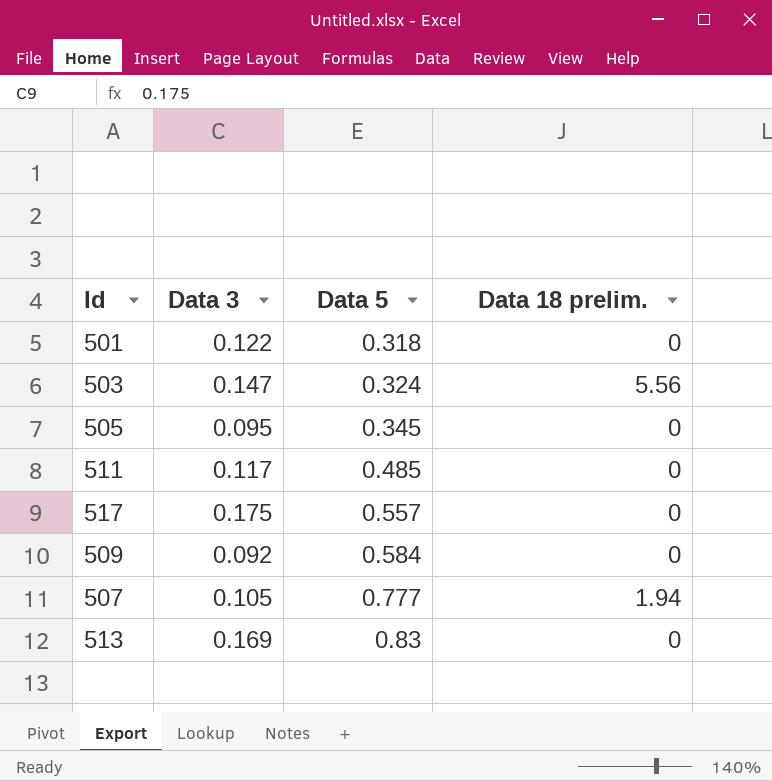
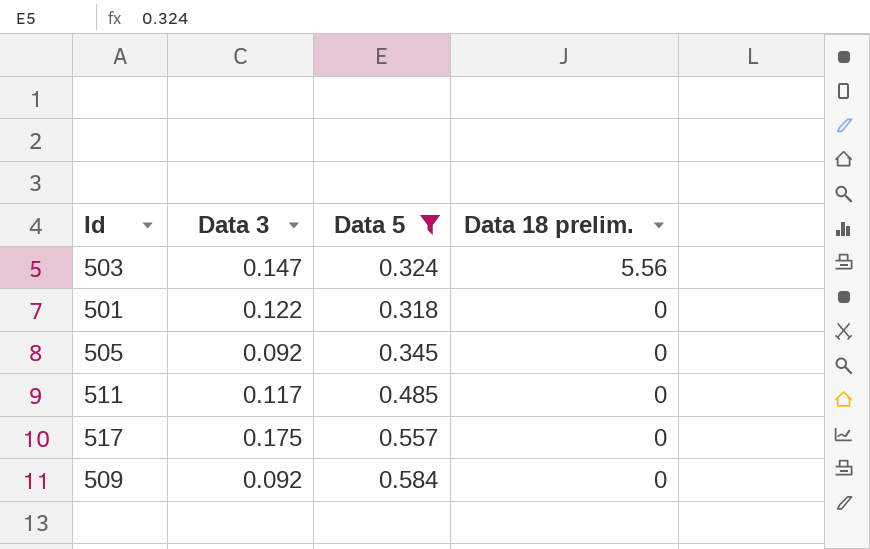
filter: none -> Data 5 <= 0.584
row order: Data 5 ascending -> Data 18 prelim. descending
505 | Data 3: 0.095 -> 0.092

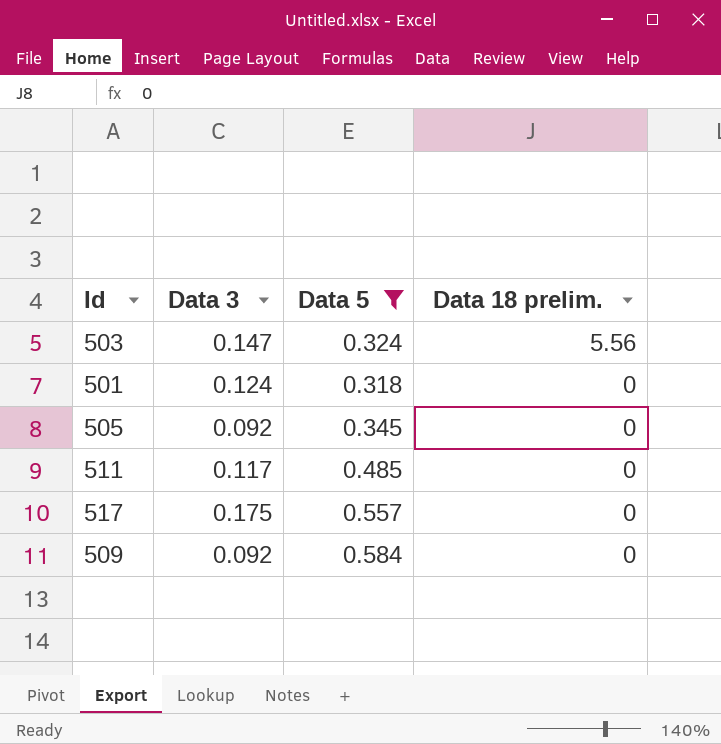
501 | Data 3: 0.122 -> 0.124

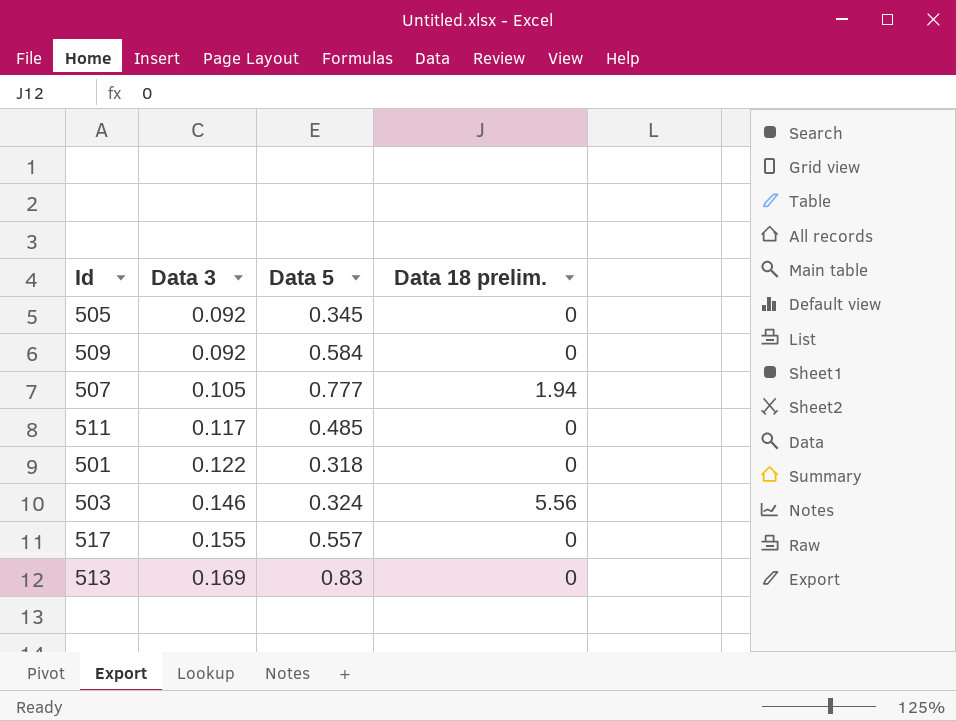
filter: Data 5 <= 0.584 -> none
row order: Data 18 prelim. descending -> Data 3 ascending
501 | Data 3: 0.124 -> 0.122
503 | Data 3: 0.147 -> 0.146
517 | Data 3: 0.175 -> 0.155

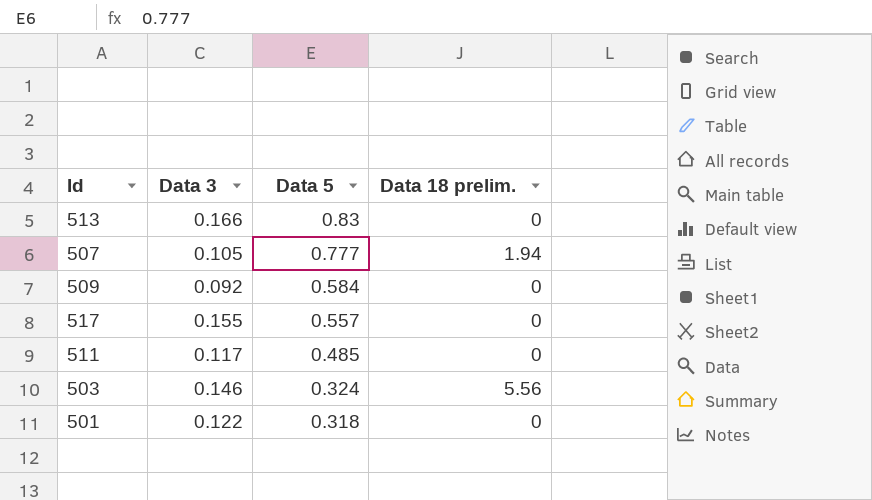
row order: Data 3 ascending -> Data 5 descending
row 505: 0.092 | 0.345 | 0 -> none
513 | Data 3: 0.169 -> 0.166

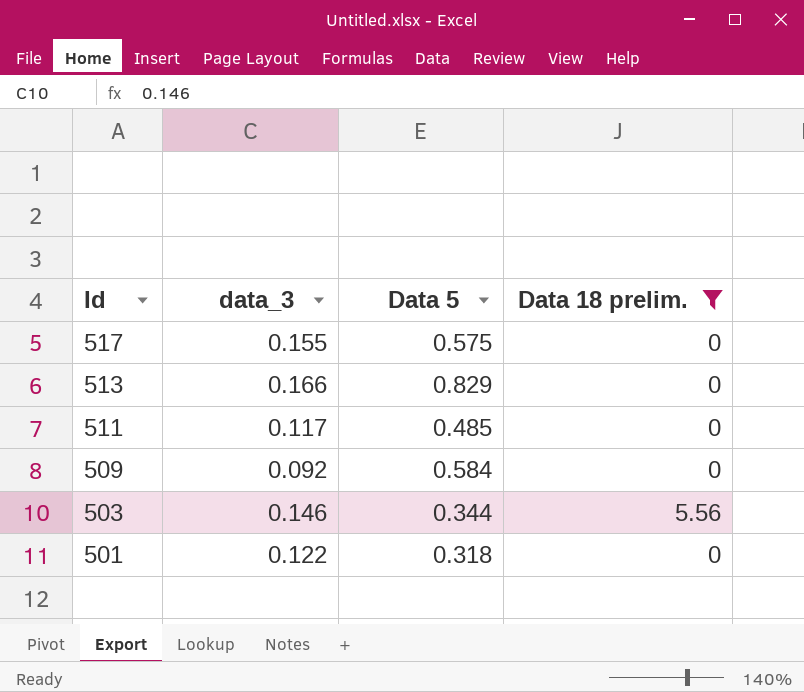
filter: none -> Data 18 prelim. != 1.94
row order: Data 5 descending -> Id descending
column name: Data 3 -> data_3
517 | Data 5: 0.557 -> 0.575
513 | Data 5: 0.83 -> 0.829
503 | Data 5: 0.324 -> 0.344

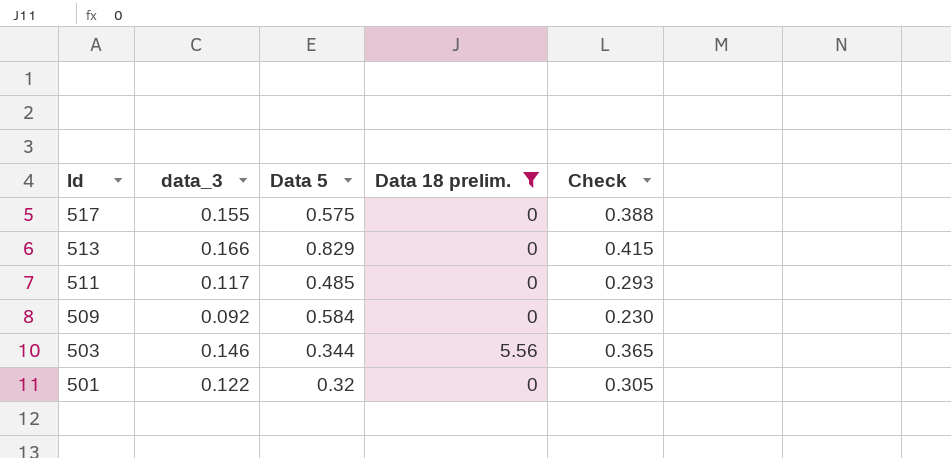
column Check | formula: none -> [data_3] * 2.5
501 | Data 5: 0.318 -> 0.32

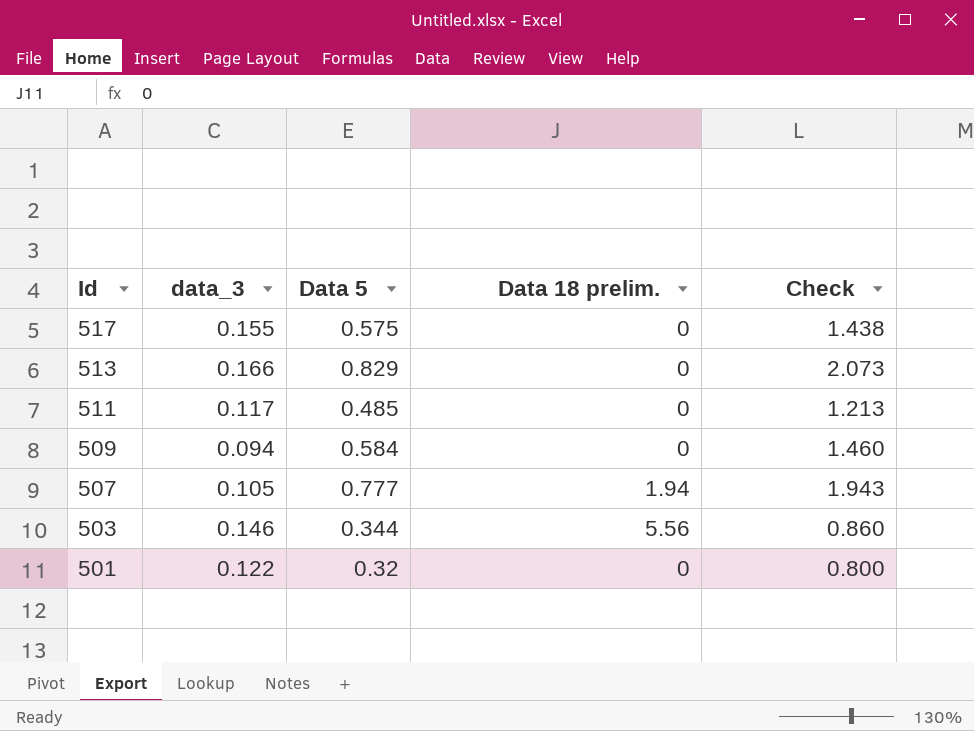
filter: Data 18 prelim. != 1.94 -> none
column Check | formula: [data_3] * 2.5 -> [Data 5] * 2.5
509 | data_3: 0.092 -> 0.094

